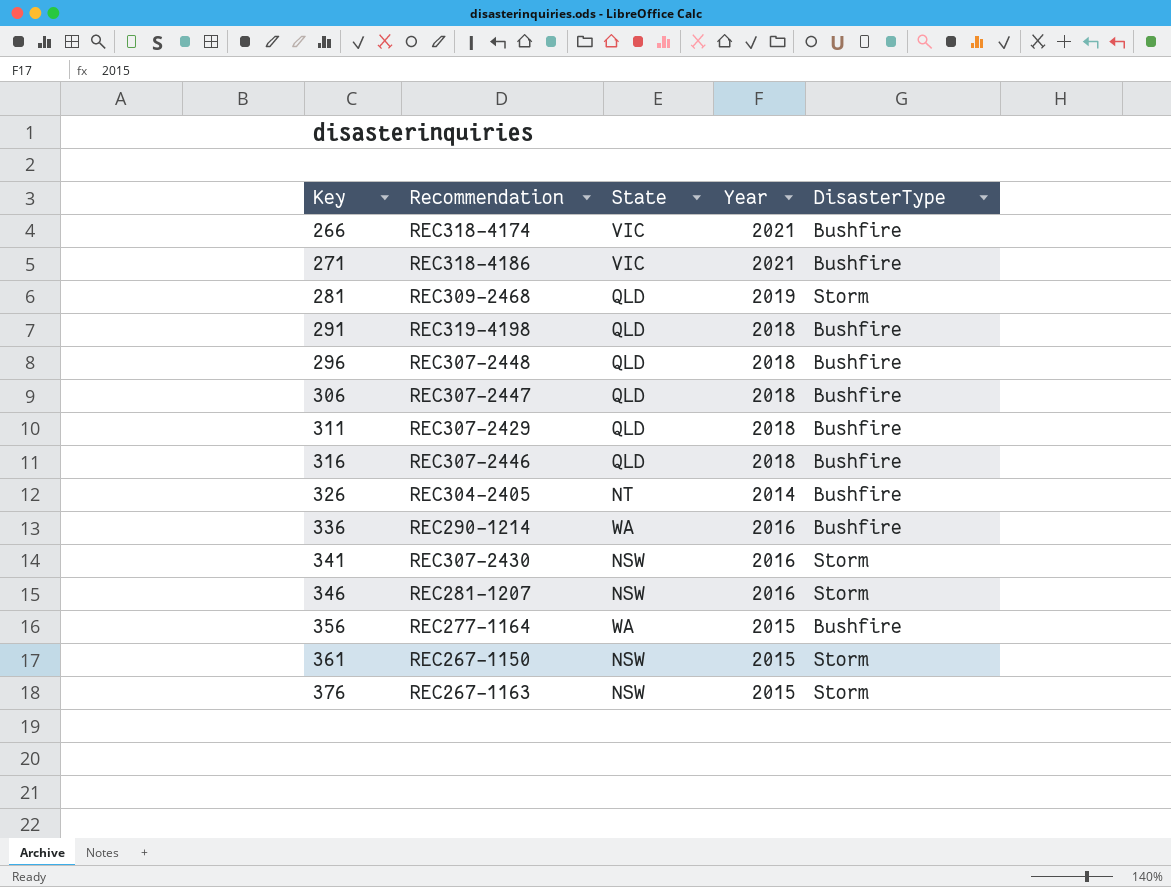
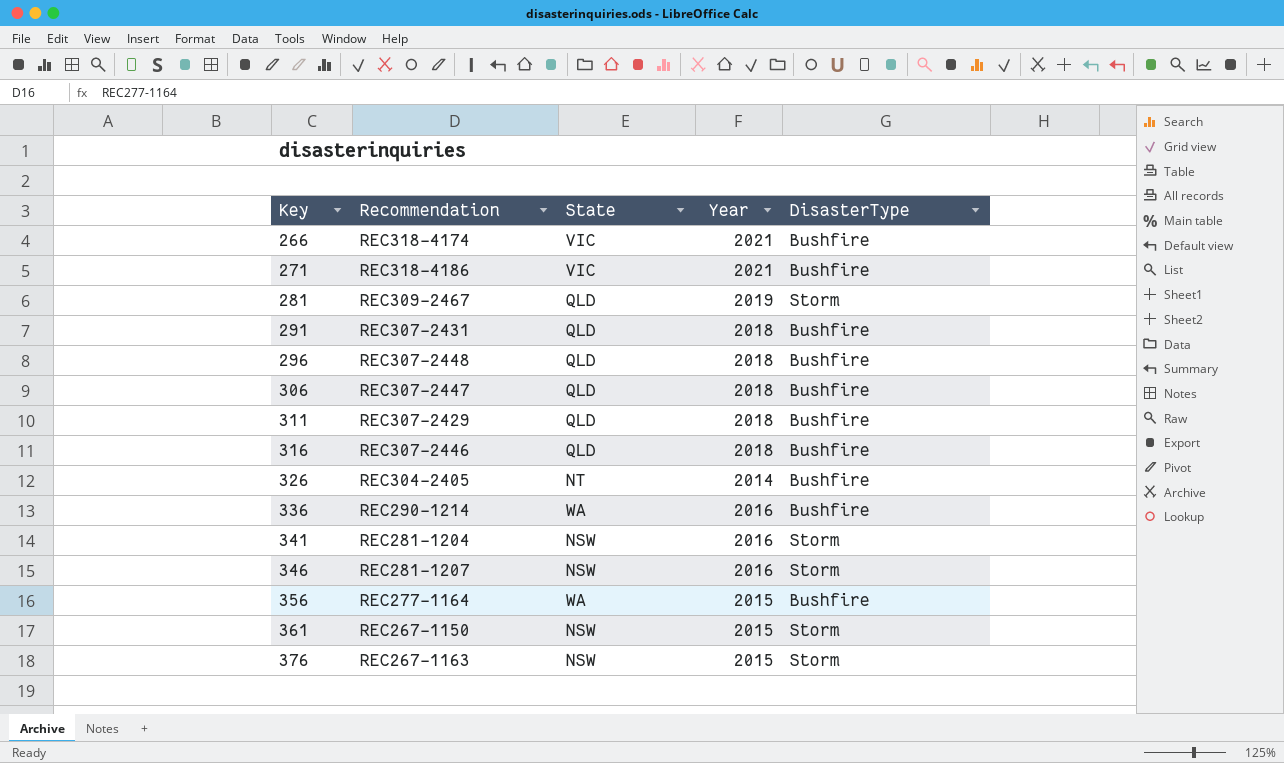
281 | Recommendation: REC309-2468 -> REC309-2467
291 | Recommendation: REC319-4198 -> REC307-2431
341 | Recommendation: REC307-2430 -> REC281-1204

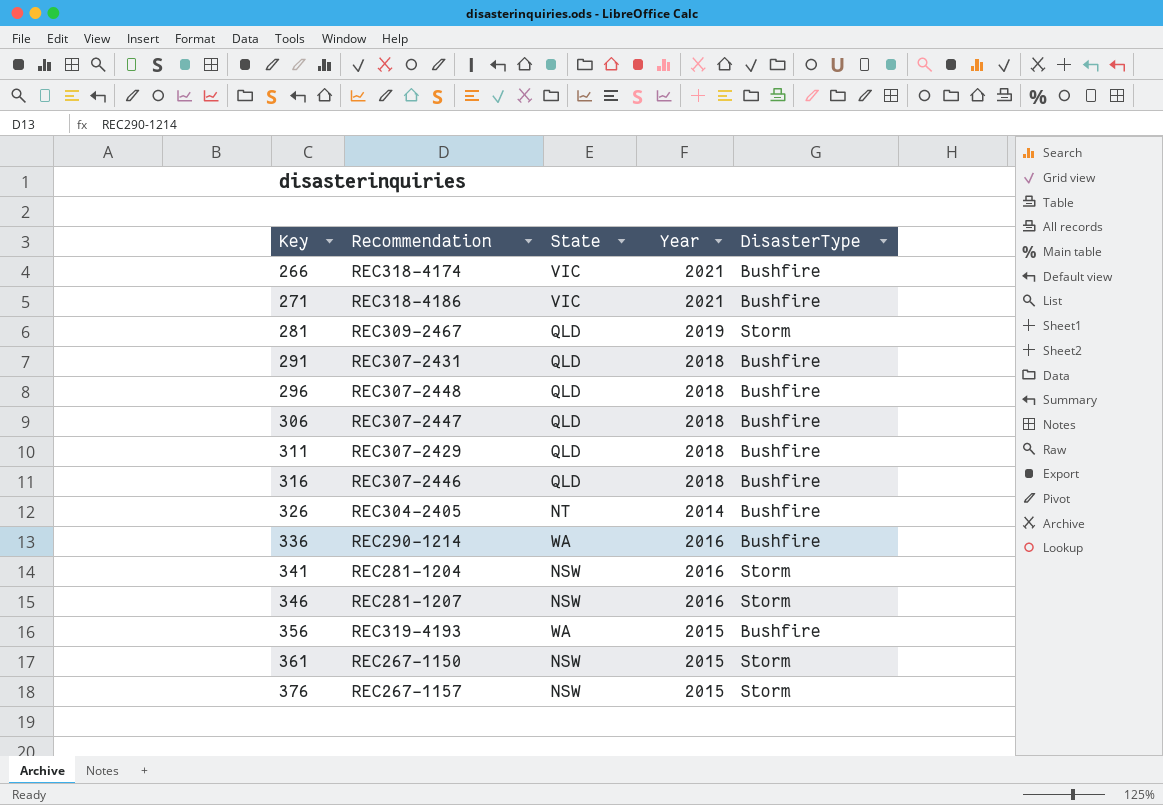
356 | Recommendation: REC277-1164 -> REC319-4193
376 | Recommendation: REC267-1163 -> REC267-1157

